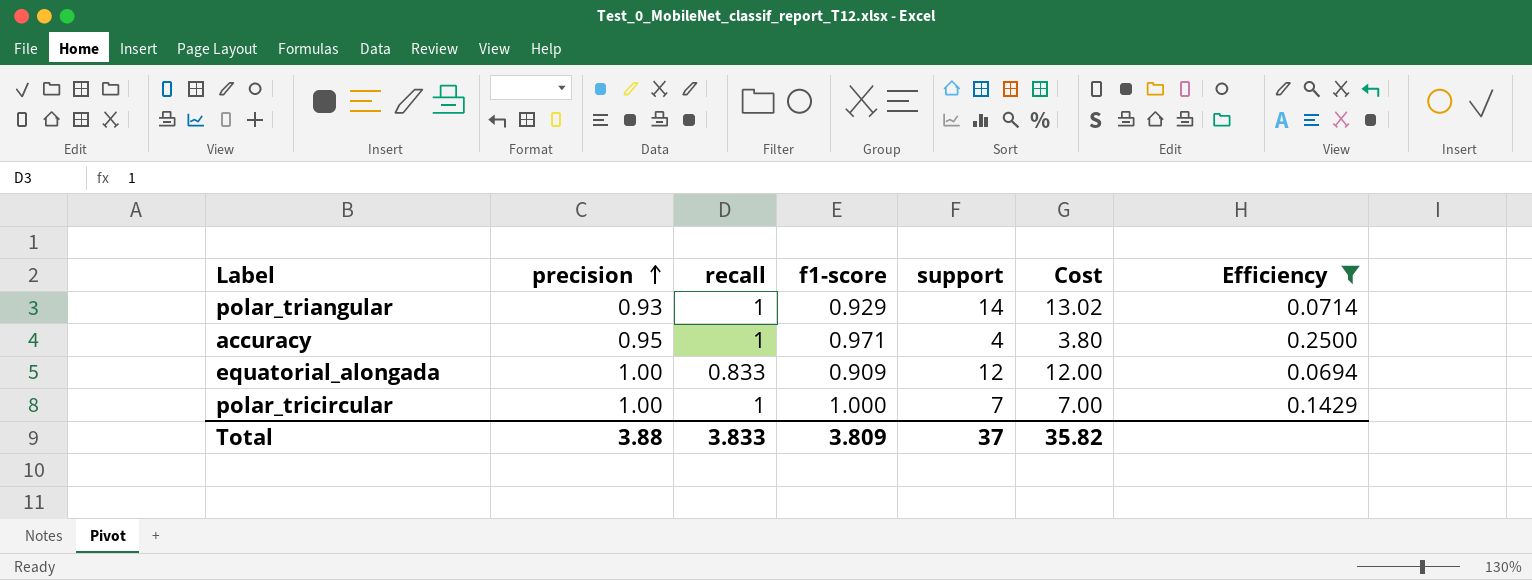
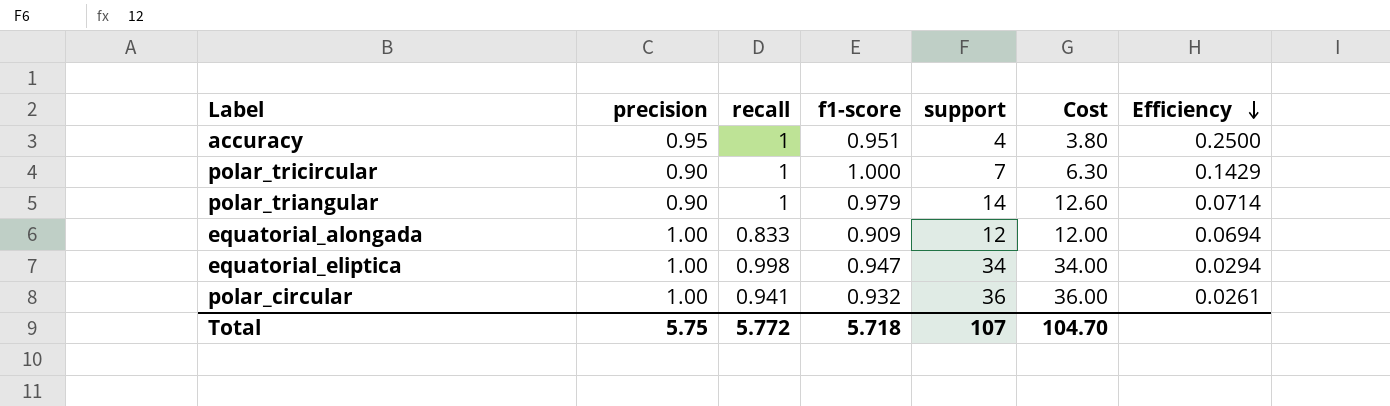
filter: Efficiency >= 0.0694 -> none
row order: precision ascending -> Efficiency descending
accuracy | f1-score: 0.971 -> 0.951
polar_tricircular | precision: 1.00 -> 0.90
polar_tricircular | Cost: 7.00 -> 6.30
polar_triangular | precision: 0.93 -> 0.90
polar_triangular | f1-score: 0.929 -> 0.979
polar_triangular | Cost: 13.02 -> 12.60
Total | precision: 3.88 -> 5.75
Total | recall: 3.833 -> 5.772
Total | f1-score: 3.809 -> 5.718
Total | support: 37 -> 107
Total | Cost: 35.82 -> 104.70

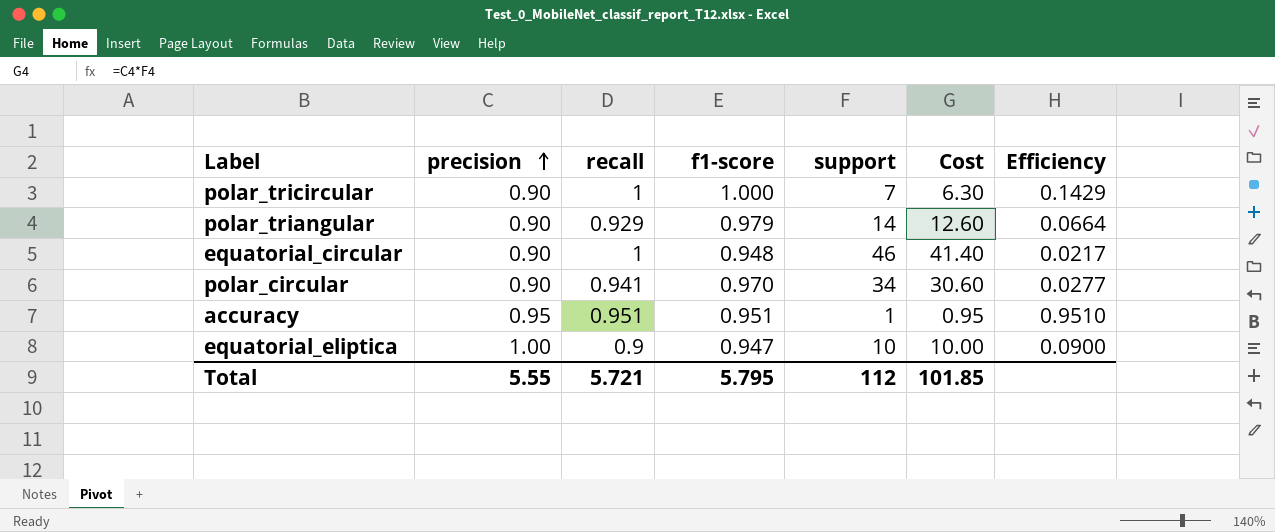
row order: Efficiency descending -> precision ascending
row equatorial_alongada: 1.00 | 0.833 | 0.909 | 12 | 12.00 | 0.0694 -> none
polar_triangular | recall: 1 -> 0.929
polar_triangular | Efficiency: 0.0714 -> 0.0664
row equatorial_circular: none -> 0.90 | 1 | 0.948 | 46 | 41.40 | 0.0217
polar_circular | precision: 1.00 -> 0.90
polar_circular | f1-score: 0.932 -> 0.970
polar_circular | support: 36 -> 34
polar_circular | Cost: 36.00 -> 30.60
polar_circular | Efficiency: 0.0261 -> 0.0277
accuracy | recall: 1 -> 0.951
accuracy | support: 4 -> 1
accuracy | Cost: 3.80 -> 0.95
accuracy | Efficiency: 0.2500 -> 0.9510
equatorial_eliptica | recall: 0.998 -> 0.9
equatorial_eliptica | support: 34 -> 10
equatorial_eliptica | Cost: 34.00 -> 10.00
equatorial_eliptica | Efficiency: 0.0294 -> 0.0900
Total | precision: 5.75 -> 5.55
Total | recall: 5.772 -> 5.721
Total | f1-score: 5.718 -> 5.795
Total | support: 107 -> 112
Total | Cost: 104.70 -> 101.85

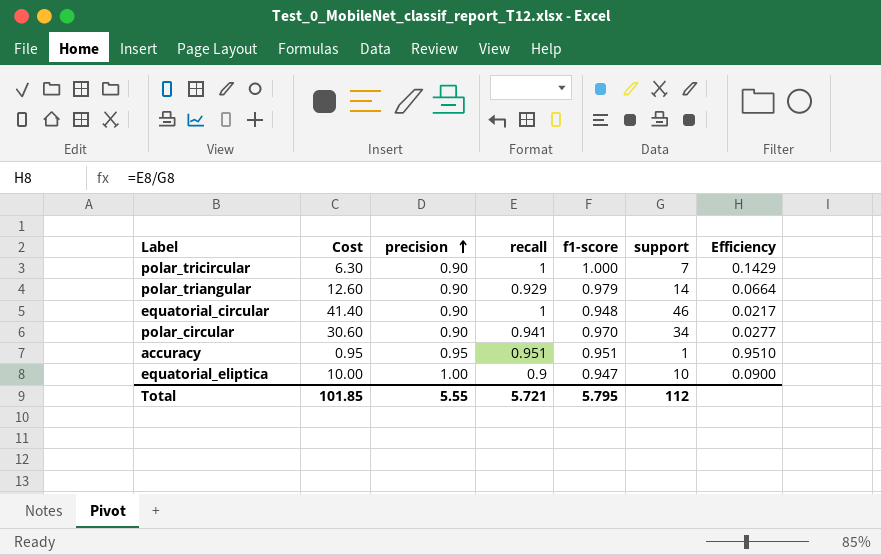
column Cost | position: 6 -> 2

